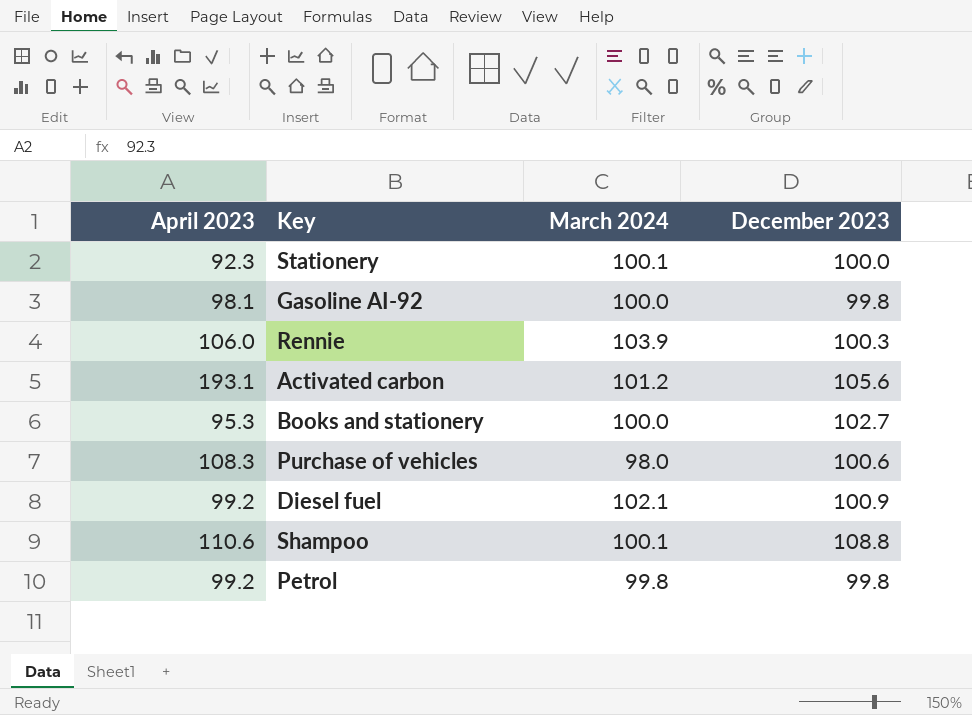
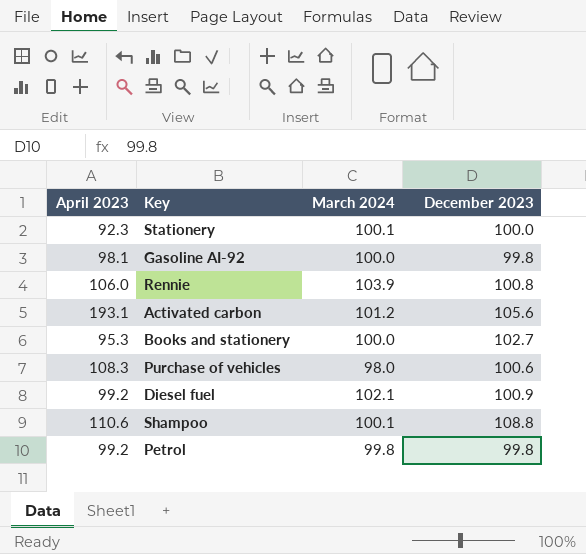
Rennie | December 2023: 100.3 -> 100.8

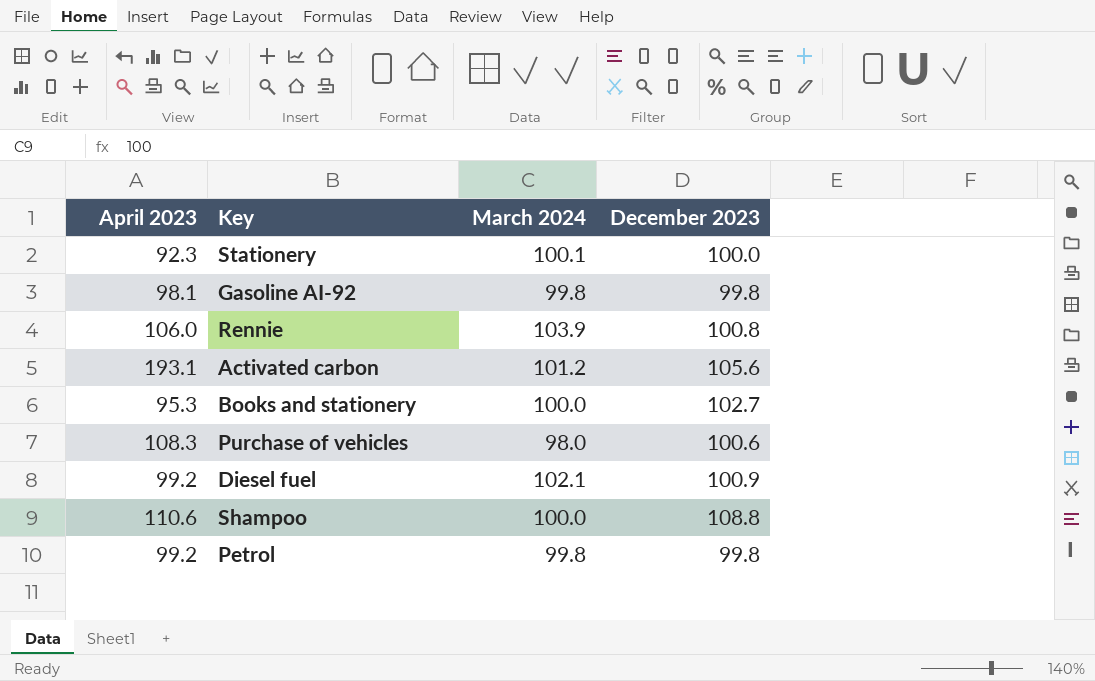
Gasoline AI-92 | March 2024: 100.0 -> 99.8
Shampoo | March 2024: 100.1 -> 100.0

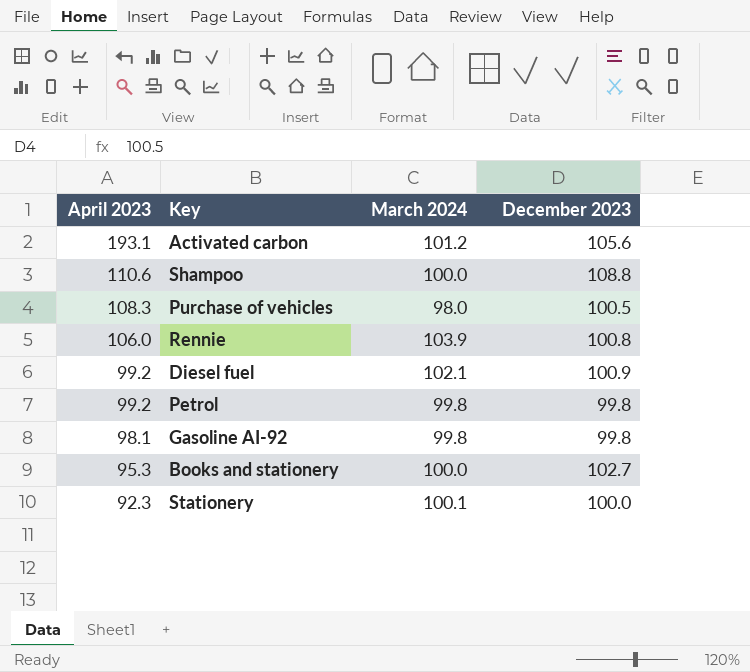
row order: none -> April 2023 descending
Purchase of vehicles | December 2023: 100.6 -> 100.5

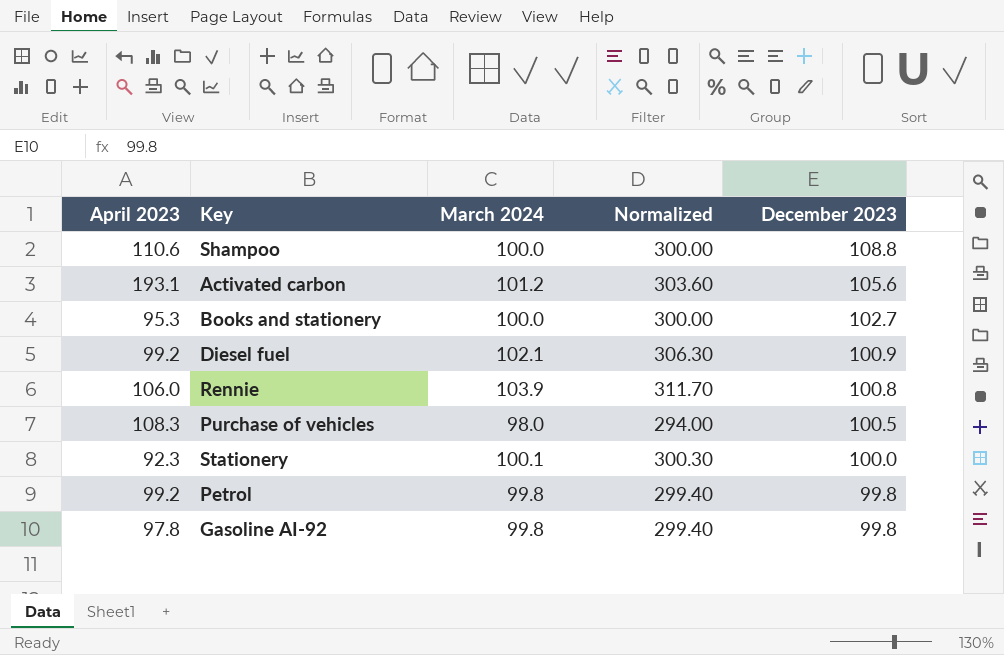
row order: April 2023 descending -> December 2023 descending
column Normalized | formula: none -> [March 2024] * 3
Gasoline AI-92 | April 2023: 98.1 -> 97.8

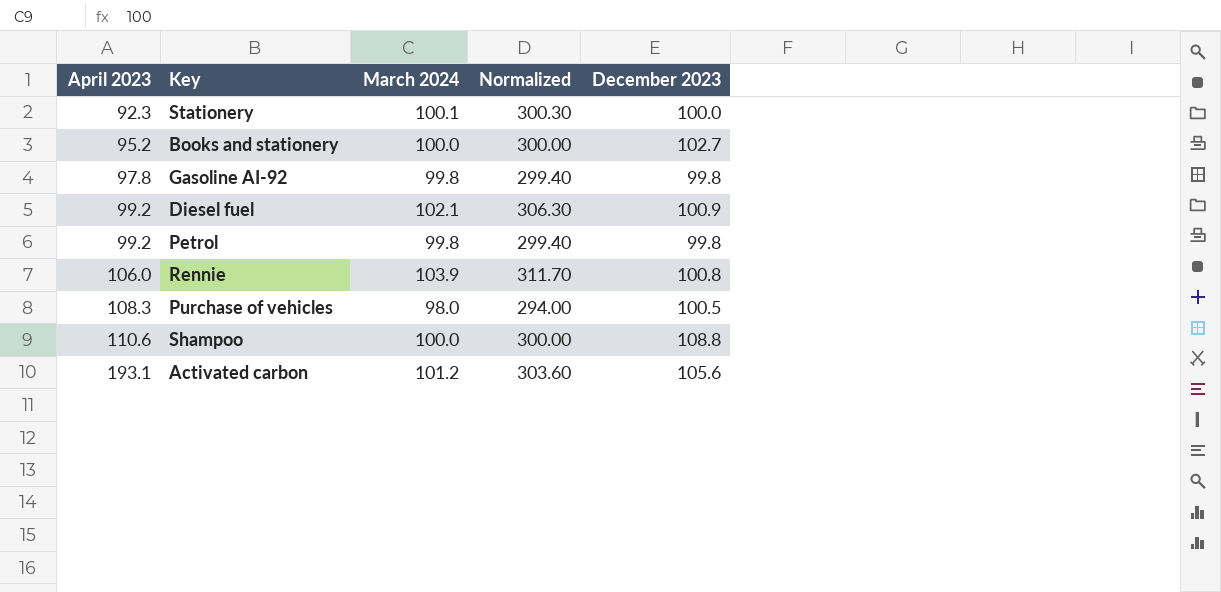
row order: December 2023 descending -> April 2023 ascending
Books and stationery | April 2023: 95.3 -> 95.2

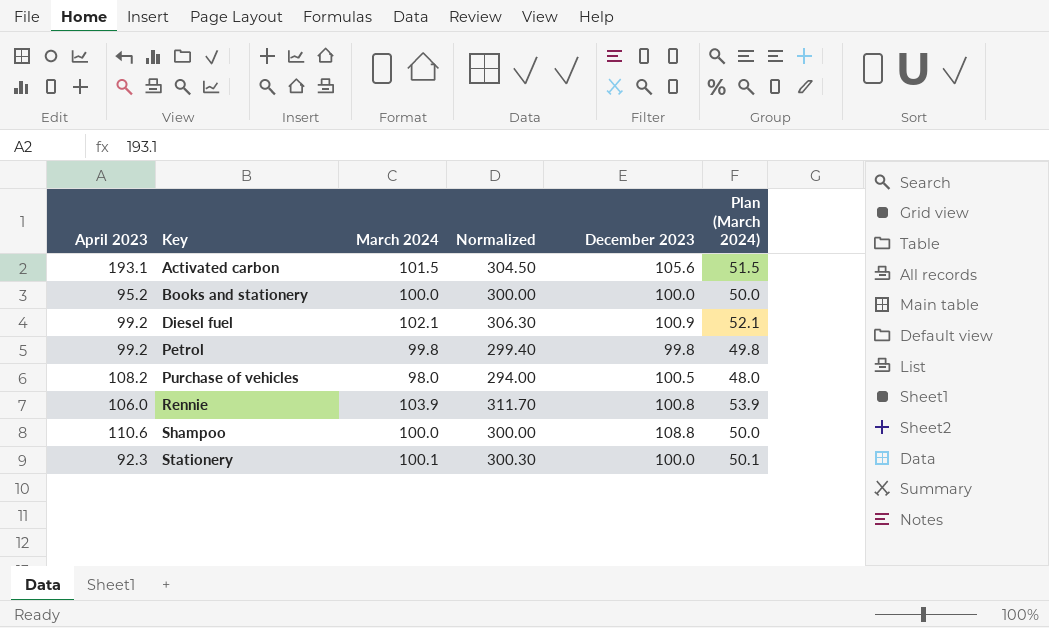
row order: April 2023 ascending -> Key ascending
column Plan (March 2024) | formula: none -> [March 2024] - 50
row Gasoline AI-92: 97.8 | 99.8 | 299.40 | 99.8 -> none
Activated carbon | March 2024: 101.2 -> 101.5
Activated carbon | Normalized: 303.60 -> 304.50
Books and stationery | December 2023: 102.7 -> 100.0
Purchase of vehicles | April 2023: 108.3 -> 108.2

